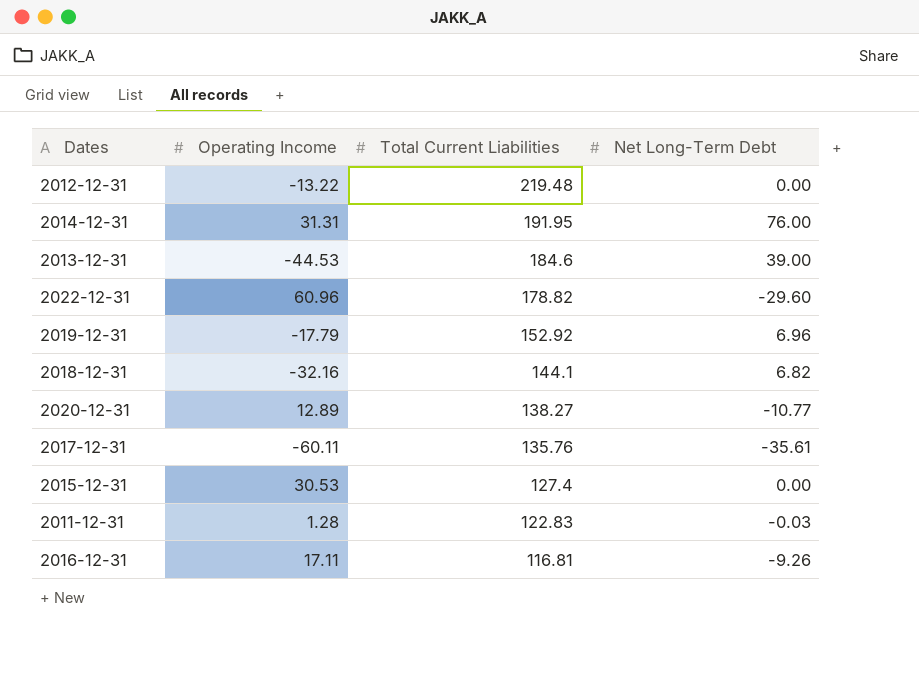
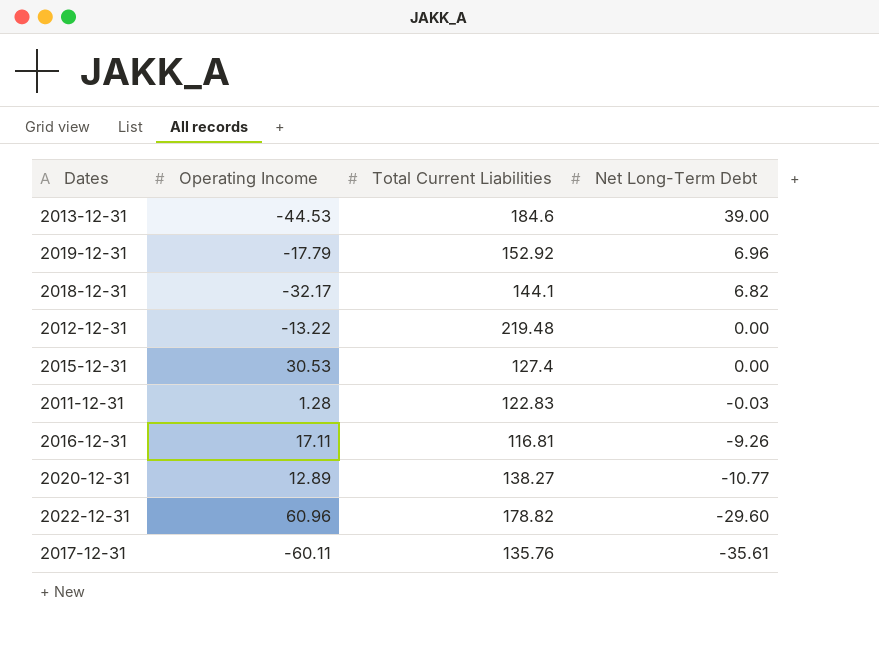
row order: Total Current Liabilities descending -> Net Long-Term Debt descending
row 2014-12-31: 31.31 | 191.95 | 76.00 -> none
2018-12-31 | Operating Income: -32.16 -> -32.17

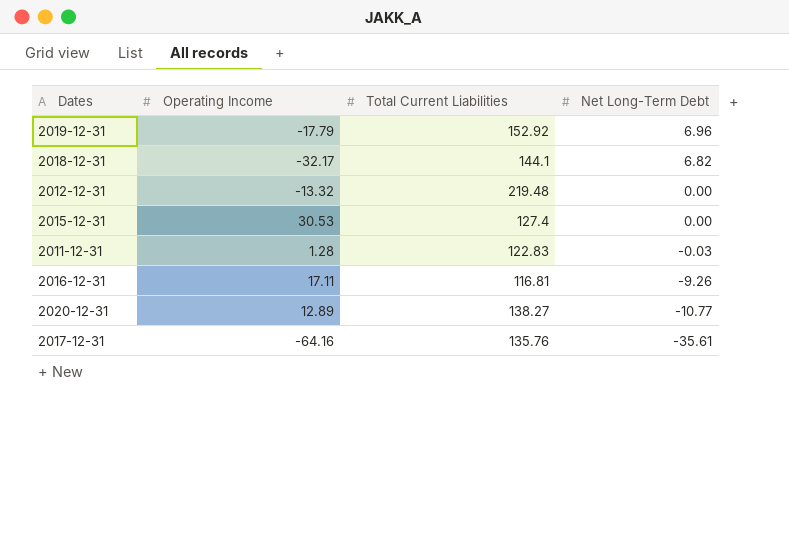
row 2013-12-31: -44.53 | 184.6 | 39.00 -> none
row 2022-12-31: 60.96 | 178.82 | -29.60 -> none
2012-12-31 | Operating Income: -13.22 -> -13.32
2017-12-31 | Operating Income: -60.11 -> -64.16

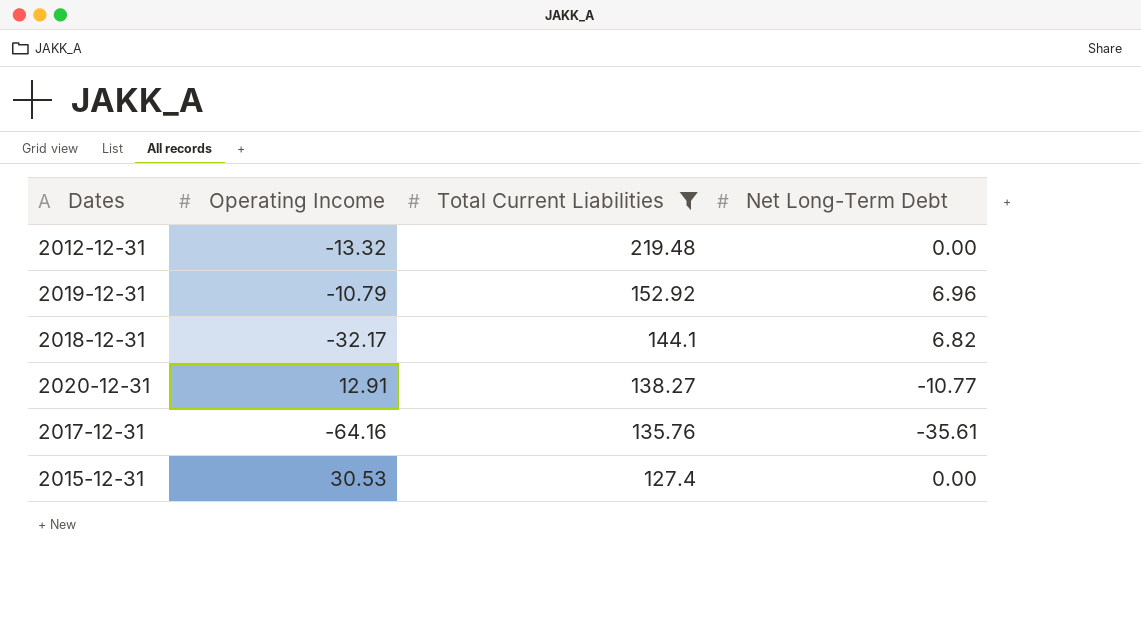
filter: none -> Total Current Liabilities >= 127.4
row order: Net Long-Term Debt descending -> Total Current Liabilities descending
2019-12-31 | Operating Income: -17.79 -> -10.79
2020-12-31 | Operating Income: 12.89 -> 12.91

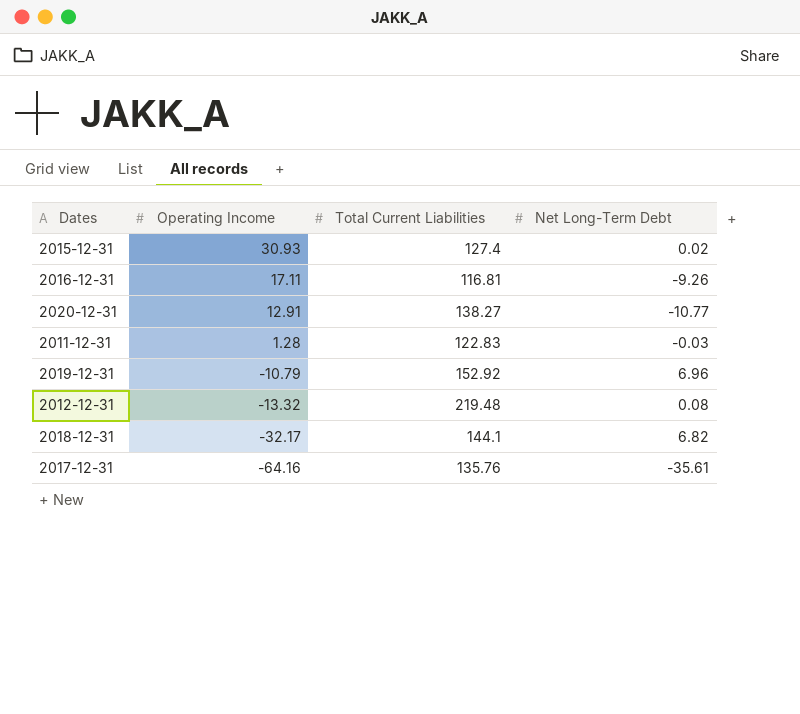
filter: Total Current Liabilities >= 127.4 -> none
row order: Total Current Liabilities descending -> Operating Income descending
2015-12-31 | Operating Income: 30.53 -> 30.93
2015-12-31 | Net Long-Term Debt: 0.00 -> 0.02
2012-12-31 | Net Long-Term Debt: 0.00 -> 0.08

